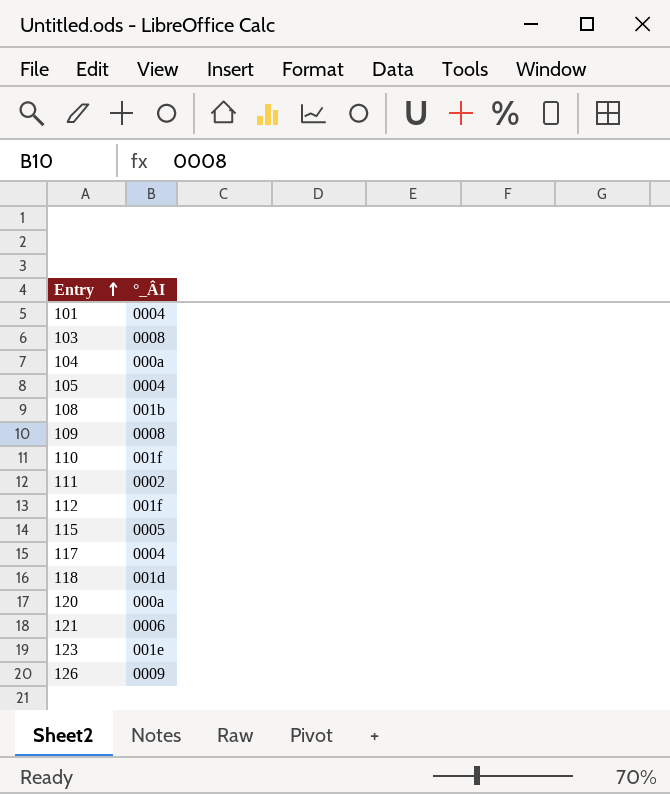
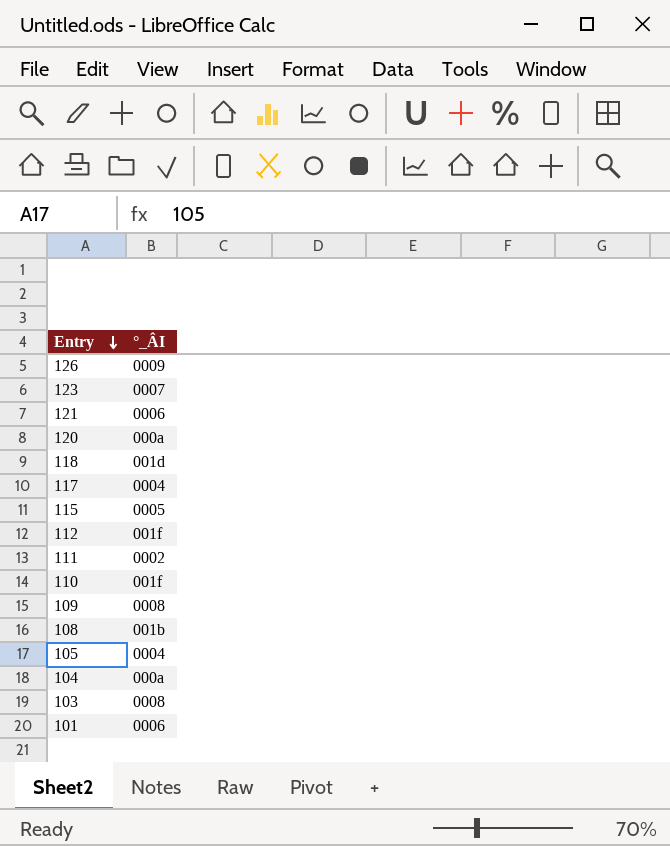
row order: Entry ascending -> Entry descending
123 | °_ÂI: 001e -> 0007
101 | °_ÂI: 0004 -> 0006

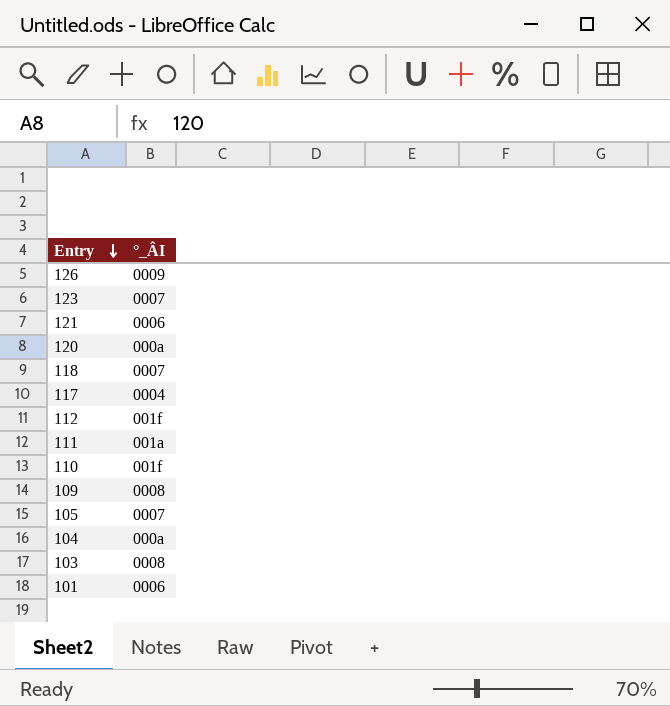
row 115: 0005 -> none
row 108: 001b -> none
118 | °_ÂI: 001d -> 0007
111 | °_ÂI: 0002 -> 001a
105 | °_ÂI: 0004 -> 0007

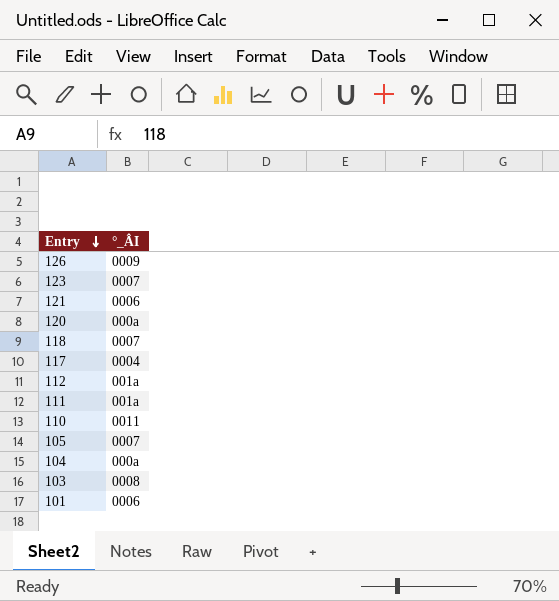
row 109: 0008 -> none
112 | °_ÂI: 001f -> 001a
110 | °_ÂI: 001f -> 0011

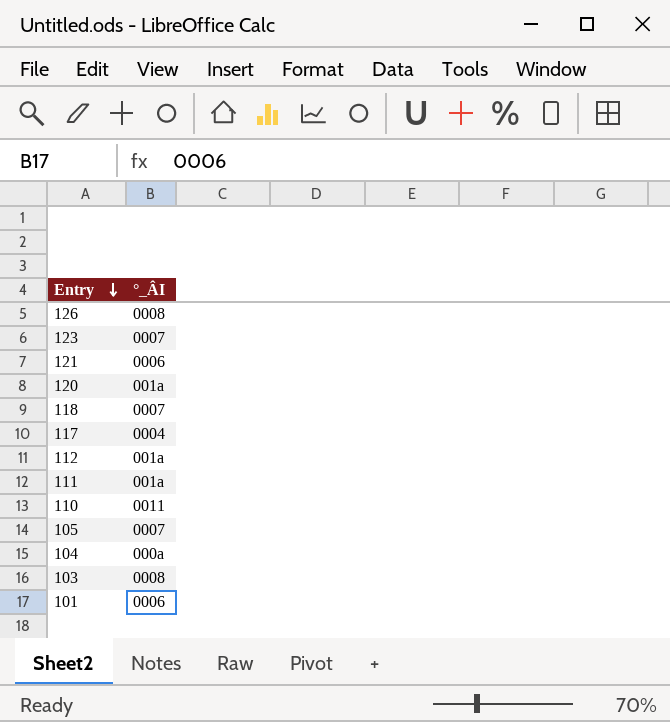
126 | °_ÂI: 0009 -> 0008
120 | °_ÂI: 000a -> 001a

